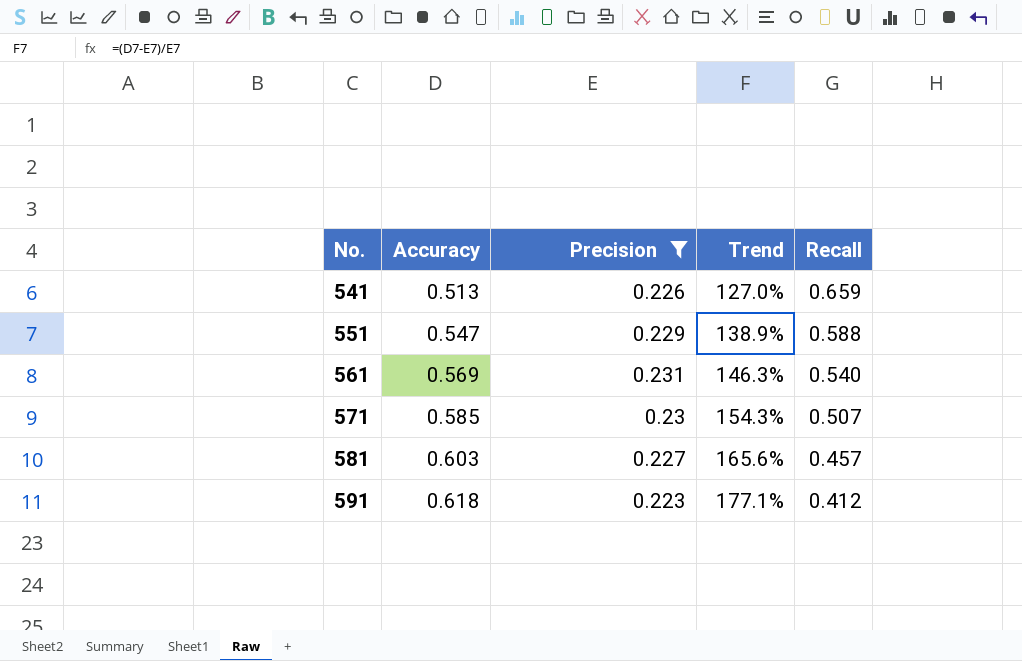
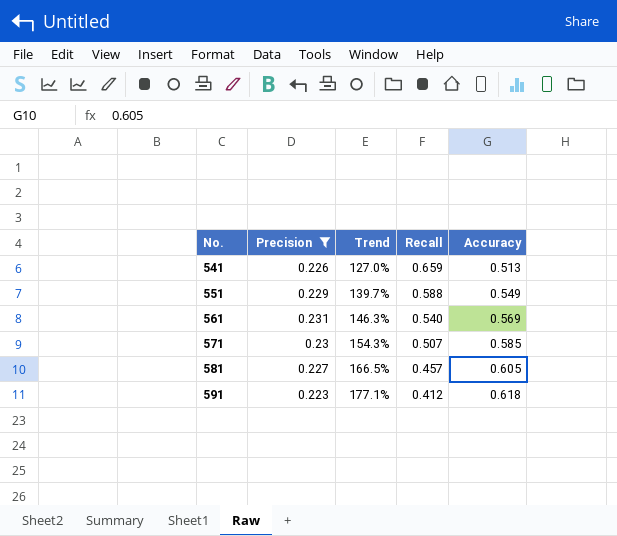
column Accuracy | position: 2 -> 5
551 | Trend: 138.9% -> 139.7%
551 | Accuracy: 0.547 -> 0.549
581 | Trend: 165.6% -> 166.5%
581 | Accuracy: 0.603 -> 0.605

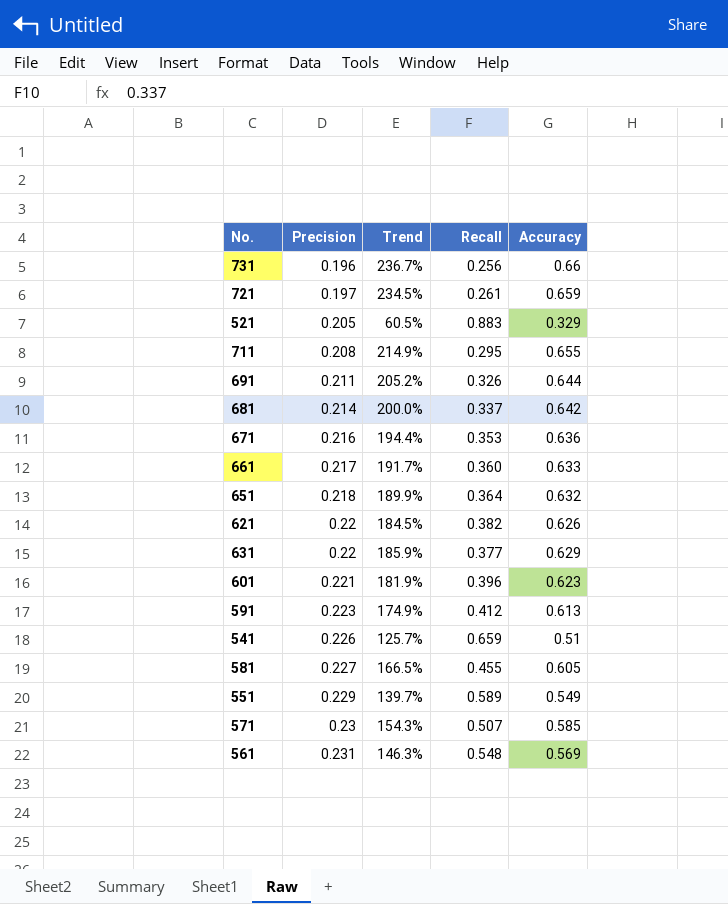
filter: Precision >= 0.223 -> none
row order: No. ascending -> Precision ascending
591 | Trend: 177.1% -> 174.9%
591 | Accuracy: 0.618 -> 0.613
541 | Trend: 127.0% -> 125.7%
541 | Accuracy: 0.513 -> 0.51
581 | Recall: 0.457 -> 0.455
551 | Recall: 0.588 -> 0.589
561 | Recall: 0.540 -> 0.548

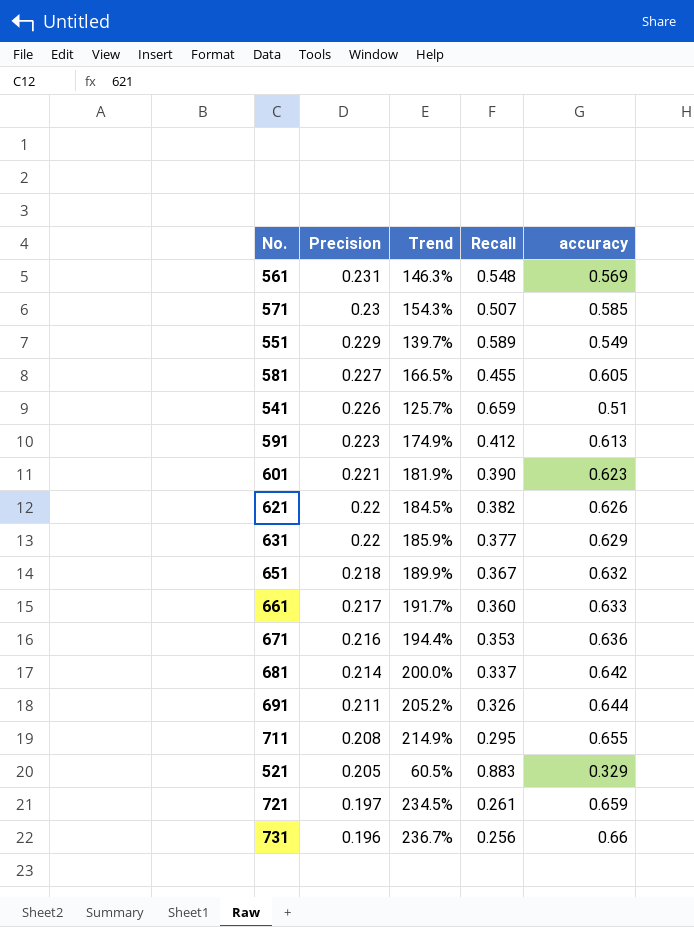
row order: Precision ascending -> Precision descending
column name: Accuracy -> accuracy
601 | Recall: 0.396 -> 0.390
651 | Recall: 0.364 -> 0.367

